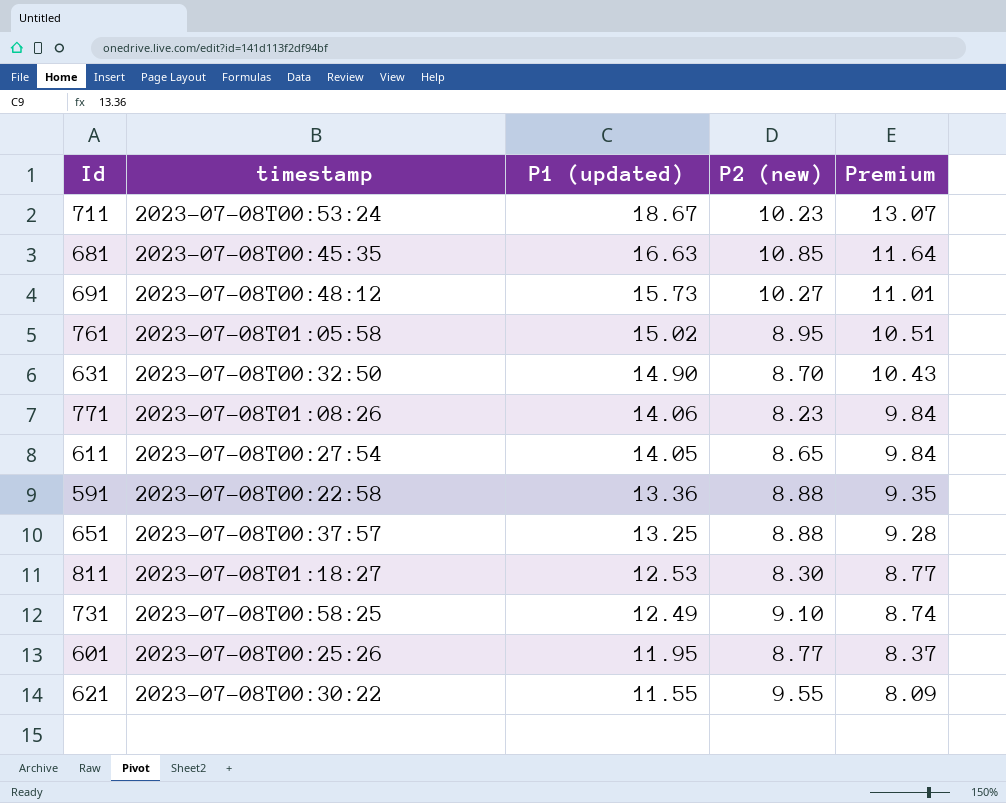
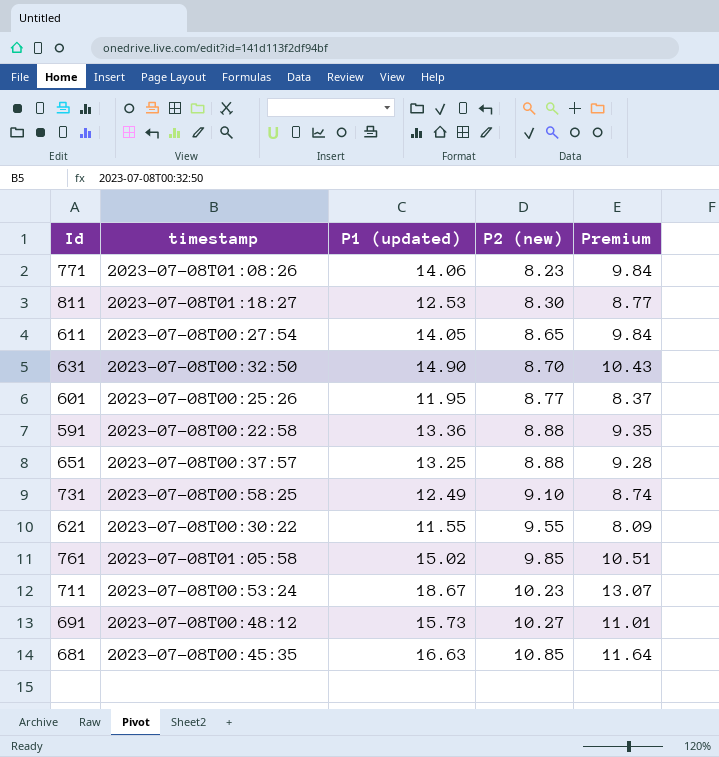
row order: P1 (updated) descending -> P2 (new) ascending
761 | P2 (new): 8.95 -> 9.85

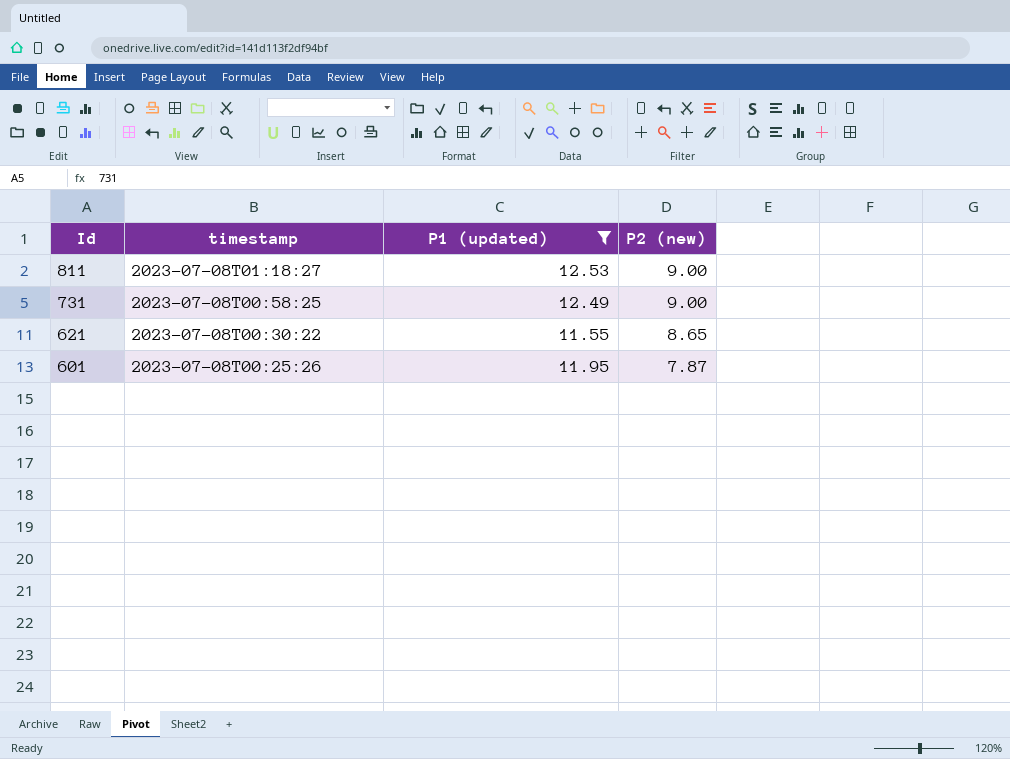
filter: none -> P1 (updated) <= 12.53
row order: P2 (new) ascending -> Id descending
column Premium | formula: [P1 (updated)] * 0.7 -> none
811 | P2 (new): 8.30 -> 9.00
731 | P2 (new): 9.10 -> 9.00
621 | P2 (new): 9.55 -> 8.65
601 | P2 (new): 8.77 -> 7.87

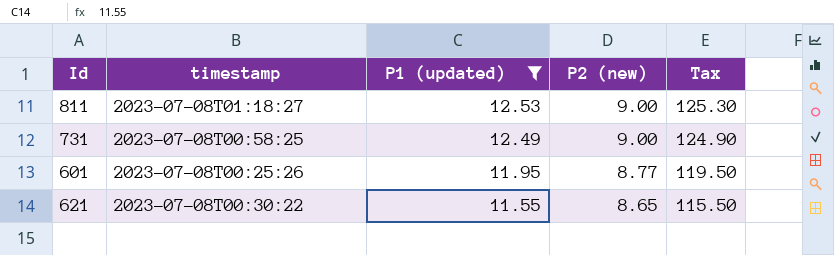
row order: Id descending -> P1 (updated) descending
column Tax | formula: none -> [P1 (updated)] * 10
601 | P2 (new): 7.87 -> 8.77

